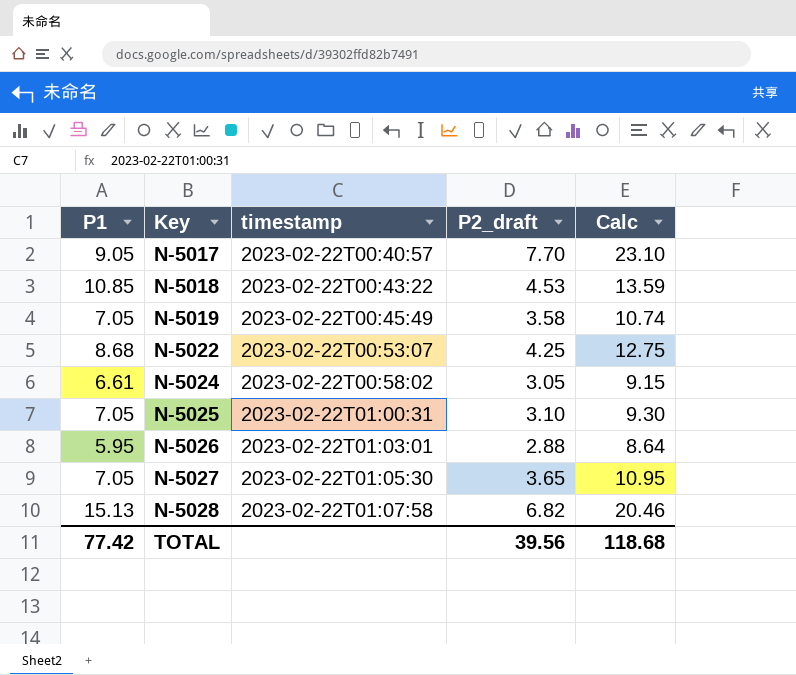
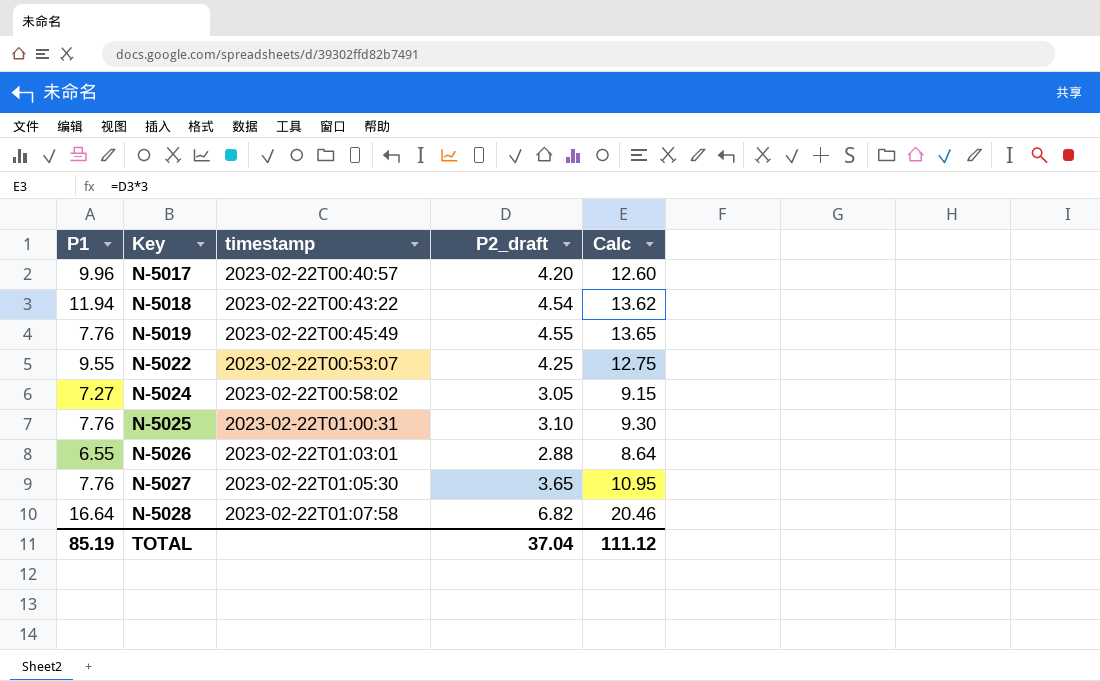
N-5017 | P1: 9.05 -> 9.96
N-5017 | P2_draft: 7.70 -> 4.20
N-5017 | Calc: 23.10 -> 12.60
N-5018 | P1: 10.85 -> 11.94
N-5018 | P2_draft: 4.53 -> 4.54
N-5018 | Calc: 13.59 -> 13.62
N-5019 | P1: 7.05 -> 7.76
N-5019 | P2_draft: 3.58 -> 4.55
N-5019 | Calc: 10.74 -> 13.65
N-5022 | P1: 8.68 -> 9.55
N-5024 | P1: 6.61 -> 7.27
N-5025 | P1: 7.05 -> 7.76
N-5026 | P1: 5.95 -> 6.55
N-5027 | P1: 7.05 -> 7.76
N-5028 | P1: 15.13 -> 16.64
TOTAL | P1: 77.42 -> 85.19
TOTAL | P2_draft: 39.56 -> 37.04
TOTAL | Calc: 118.68 -> 111.12

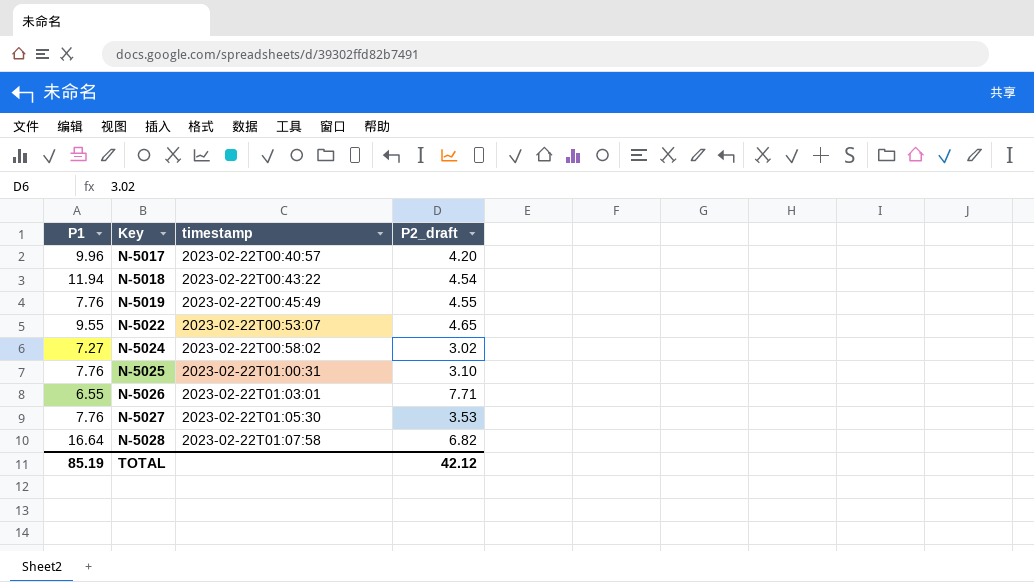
column Calc | formula: [P2_draft] * 3 -> none
N-5022 | P2_draft: 4.25 -> 4.65
N-5024 | P2_draft: 3.05 -> 3.02
N-5026 | P2_draft: 2.88 -> 7.71
N-5027 | P2_draft: 3.65 -> 3.53
TOTAL | P2_draft: 37.04 -> 42.12

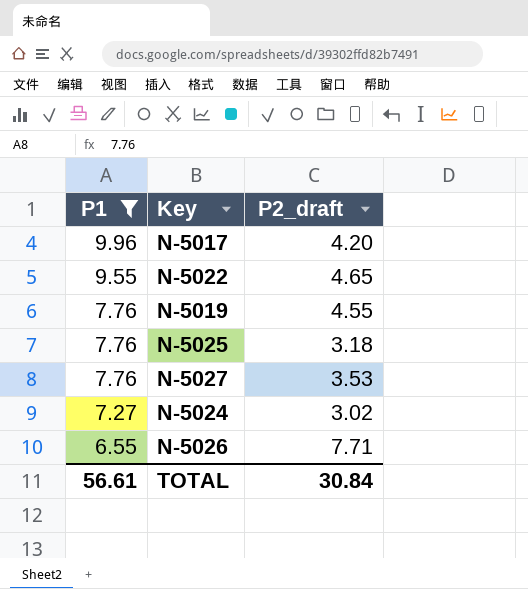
filter: none -> P1 <= 9.96
row order: Key ascending -> P1 descending
column timestamp | position: 3 -> none
N-5025 | P2_draft: 3.10 -> 3.18
TOTAL | P1: 85.19 -> 56.61
TOTAL | P2_draft: 42.12 -> 30.84

